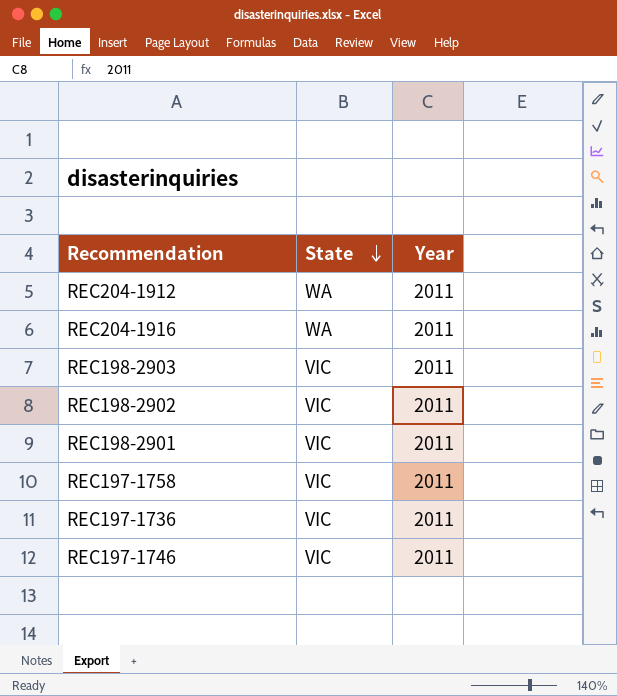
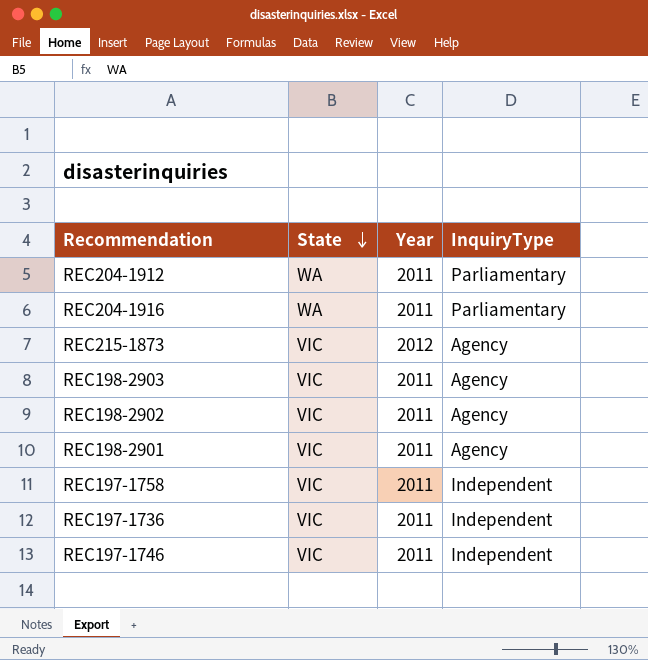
column InquiryType | position: none -> 4
row REC215-1873: none -> VIC | 2012 | Agency

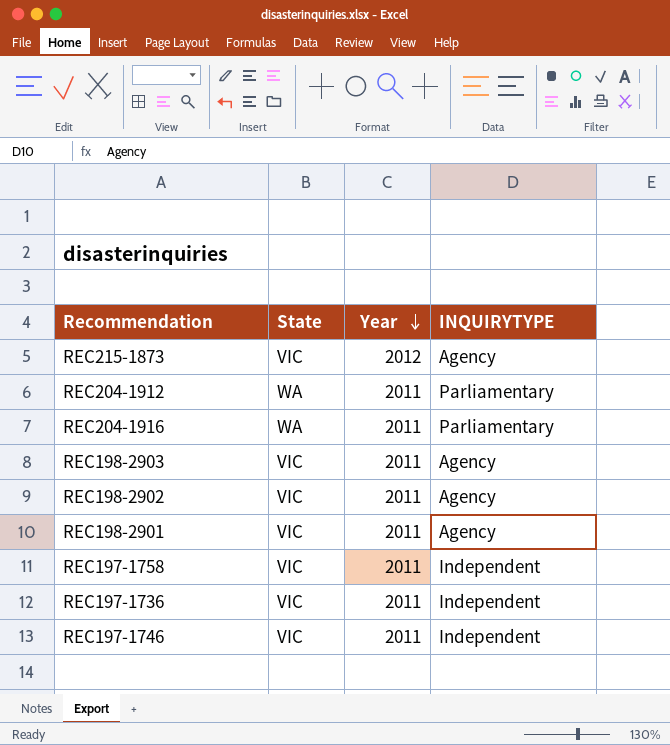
row order: State descending -> Year descending
column name: InquiryType -> INQUIRYTYPE

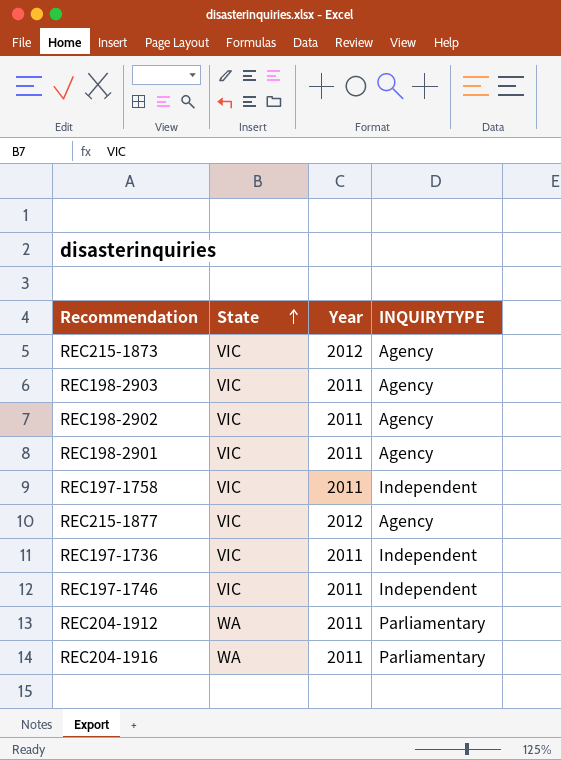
row order: Year descending -> State ascending
row REC215-1877: none -> VIC | 2012 | Agency

